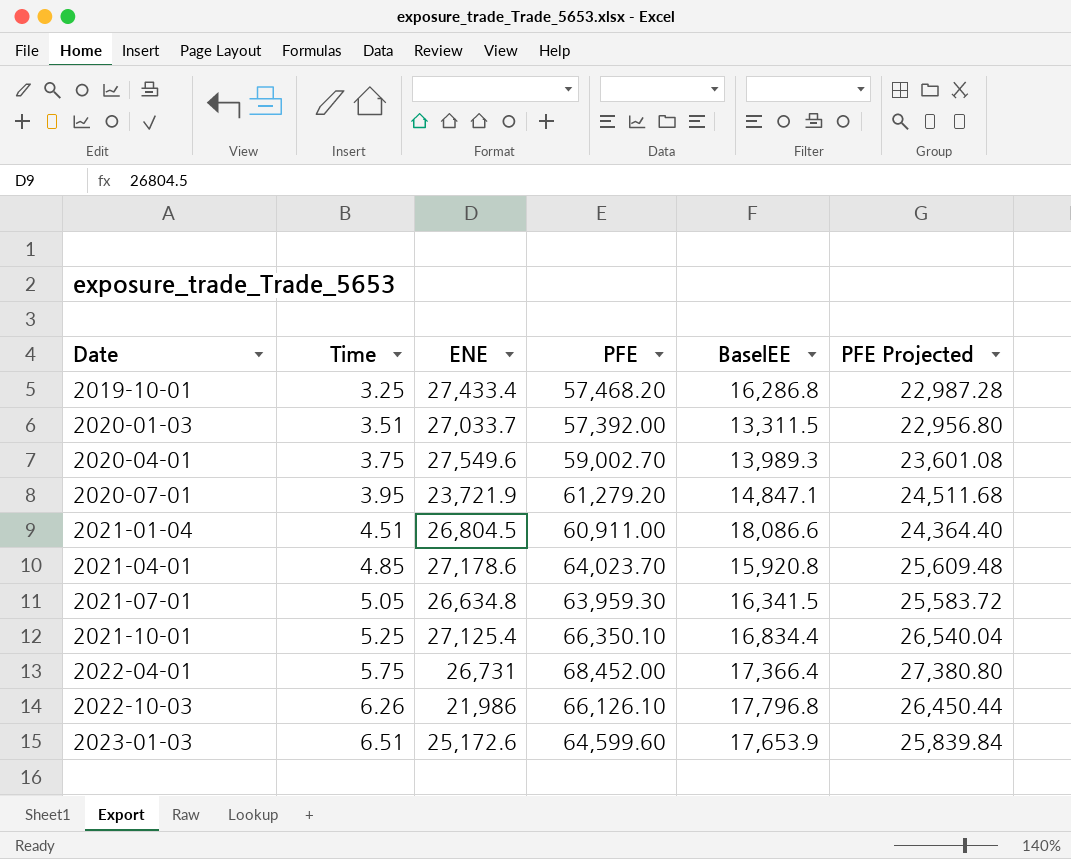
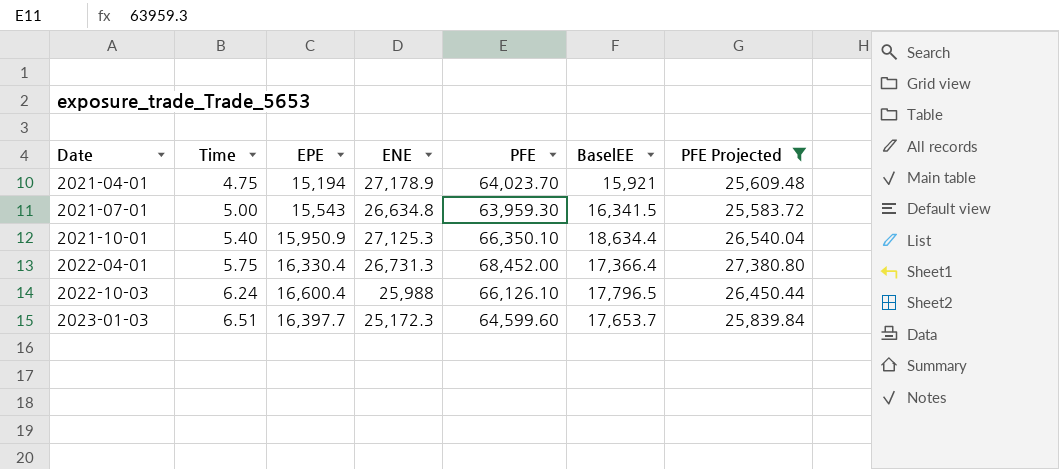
filter: none -> PFE Projected >= 25,583.72
column EPE | position: none -> 3
2021-04-01 | Time: 4.85 -> 4.75
2021-04-01 | ENE: 27,178.6 -> 27,178.9
2021-04-01 | BaselEE: 15,920.8 -> 15,921
2021-07-01 | Time: 5.05 -> 5.00
2021-10-01 | Time: 5.25 -> 5.40
2021-10-01 | ENE: 27,125.4 -> 27,125.3
2021-10-01 | BaselEE: 16,834.4 -> 18,634.4
2022-04-01 | ENE: 26,731 -> 26,731.3
2022-10-03 | Time: 6.26 -> 6.24
2022-10-03 | ENE: 21,986 -> 25,988
2022-10-03 | BaselEE: 17,796.8 -> 17,796.5
2023-01-03 | ENE: 25,172.6 -> 25,172.3
2023-01-03 | BaselEE: 17,653.9 -> 17,653.7

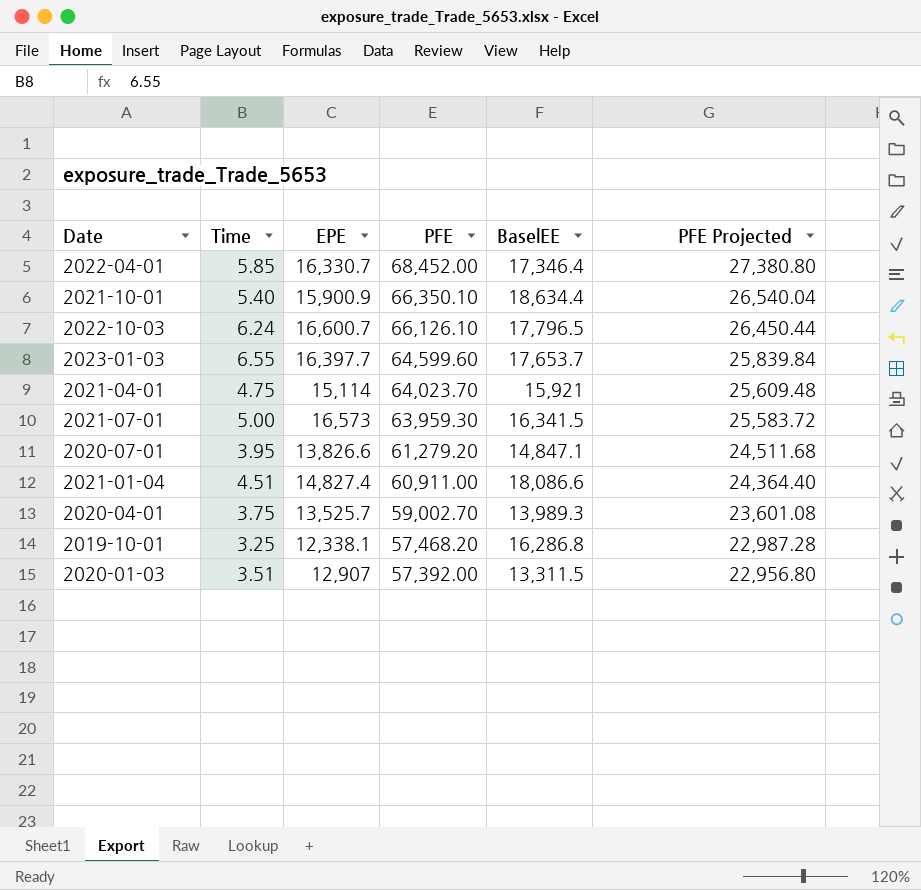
filter: PFE Projected >= 25,583.72 -> none
row order: Date ascending -> PFE descending
column ENE | position: 4 -> none
2022-04-01 | Time: 5.75 -> 5.85
2022-04-01 | EPE: 16,330.4 -> 16,330.7
2022-04-01 | BaselEE: 17,366.4 -> 17,346.4
2021-10-01 | EPE: 15,950.9 -> 15,900.9
2022-10-03 | EPE: 16,600.4 -> 16,600.7
2023-01-03 | Time: 6.51 -> 6.55
2021-04-01 | EPE: 15,194 -> 15,114
2021-07-01 | EPE: 15,543 -> 16,573

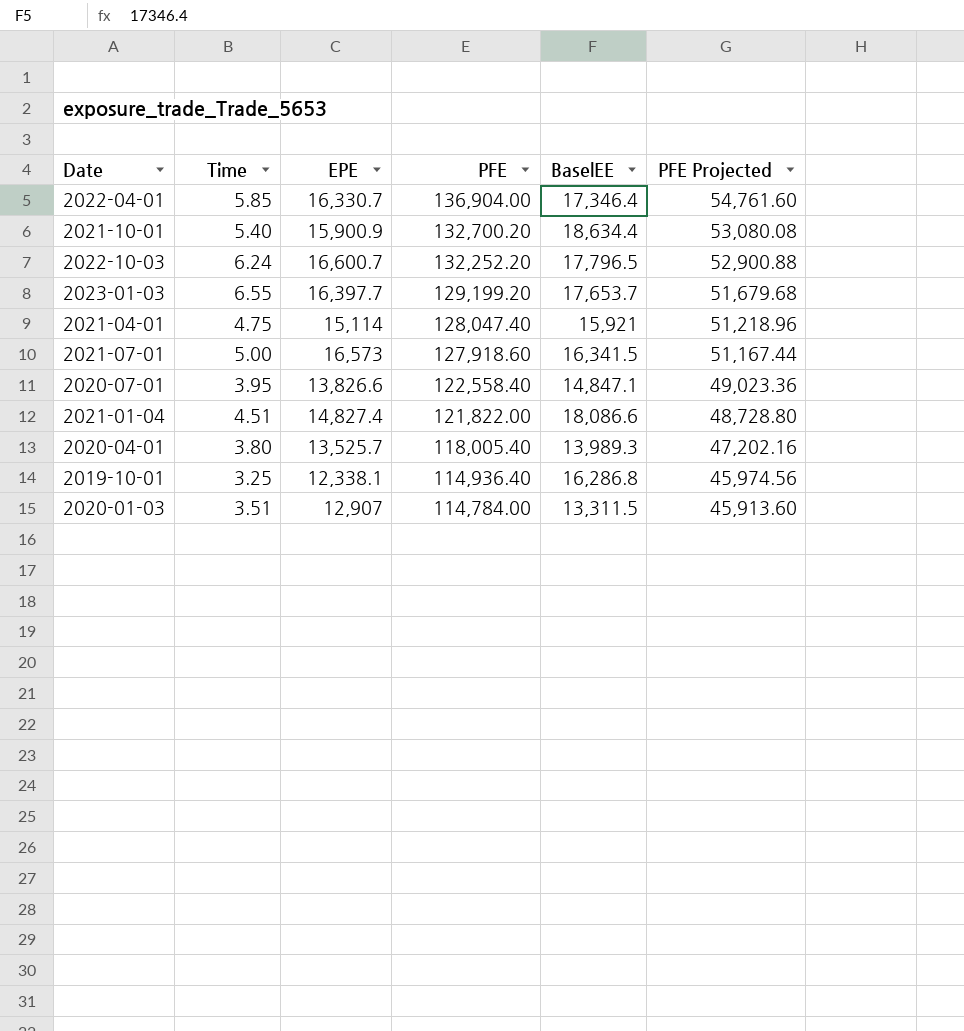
2022-04-01 | PFE: 68,452.00 -> 136,904.00
2022-04-01 | PFE Projected: 27,380.80 -> 54,761.60
2021-10-01 | PFE: 66,350.10 -> 132,700.20
2021-10-01 | PFE Projected: 26,540.04 -> 53,080.08
2022-10-03 | PFE: 66,126.10 -> 132,252.20
2022-10-03 | PFE Projected: 26,450.44 -> 52,900.88
2023-01-03 | PFE: 64,599.60 -> 129,199.20
2023-01-03 | PFE Projected: 25,839.84 -> 51,679.68
2021-04-01 | PFE: 64,023.70 -> 128,047.40
2021-04-01 | PFE Projected: 25,609.48 -> 51,218.96
2021-07-01 | PFE: 63,959.30 -> 127,918.60
2021-07-01 | PFE Projected: 25,583.72 -> 51,167.44
2020-07-01 | PFE: 61,279.20 -> 122,558.40
2020-07-01 | PFE Projected: 24,511.68 -> 49,023.36
2021-01-04 | PFE: 60,911.00 -> 121,822.00
2021-01-04 | PFE Projected: 24,364.40 -> 48,728.80
2020-04-01 | Time: 3.75 -> 3.80
2020-04-01 | PFE: 59,002.70 -> 118,005.40
2020-04-01 | PFE Projected: 23,601.08 -> 47,202.16
2019-10-01 | PFE: 57,468.20 -> 114,936.40
2019-10-01 | PFE Projected: 22,987.28 -> 45,974.56
2020-01-03 | PFE: 57,392.00 -> 114,784.00
2020-01-03 | PFE Projected: 22,956.80 -> 45,913.60

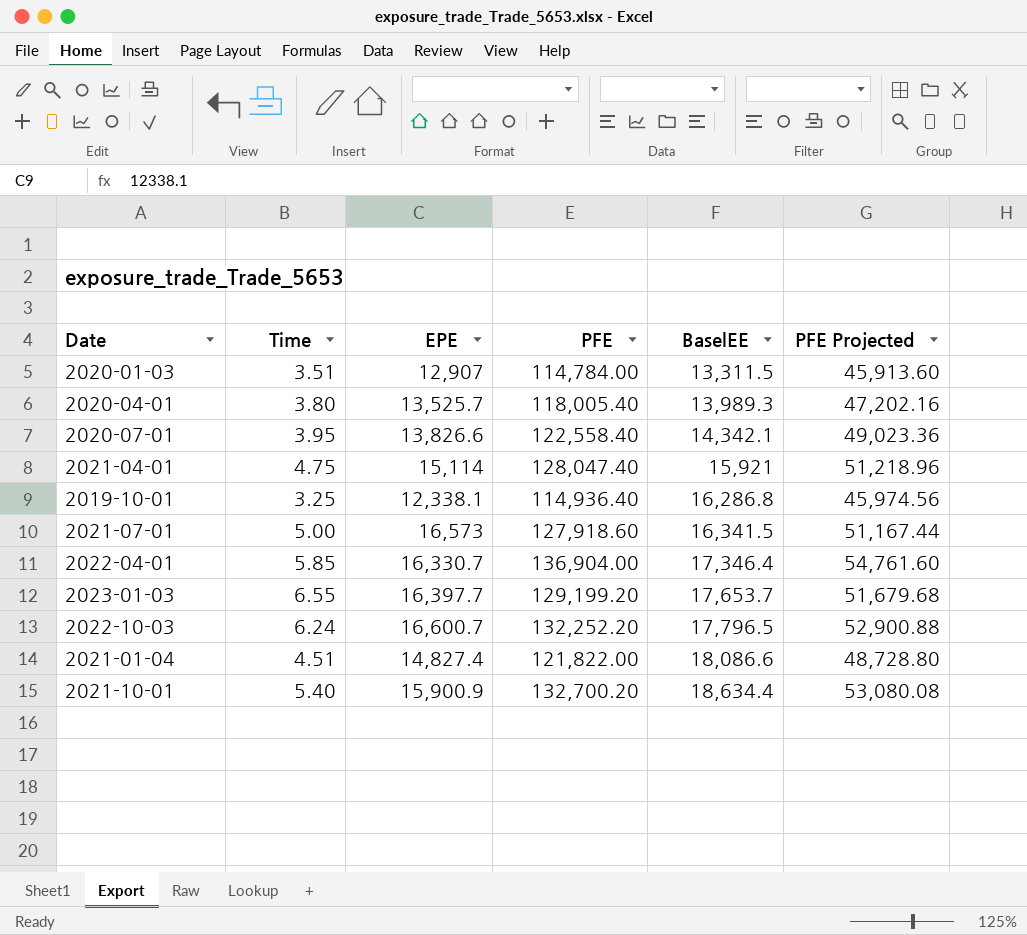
row order: PFE descending -> BaselEE ascending
2020-07-01 | BaselEE: 14,847.1 -> 14,342.1

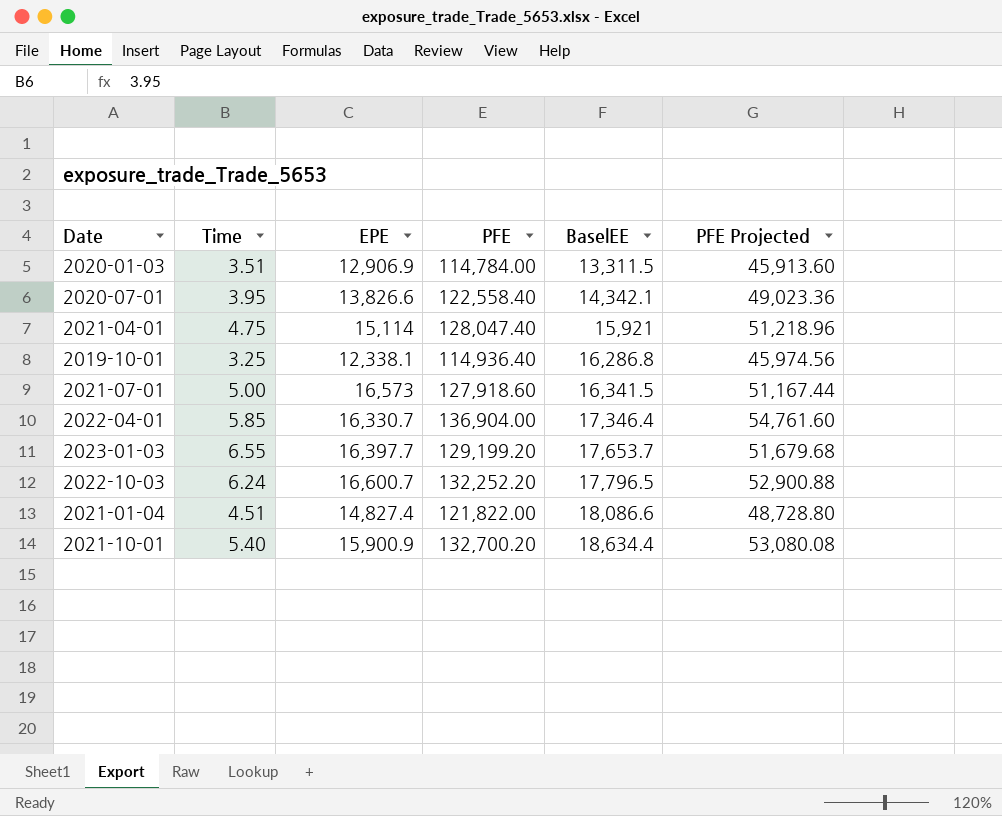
row 2020-04-01: 3.80 | 13,525.7 | 118,005.40 | 13,989.3 | 47,202.16 -> none
2020-01-03 | EPE: 12,907 -> 12,906.9

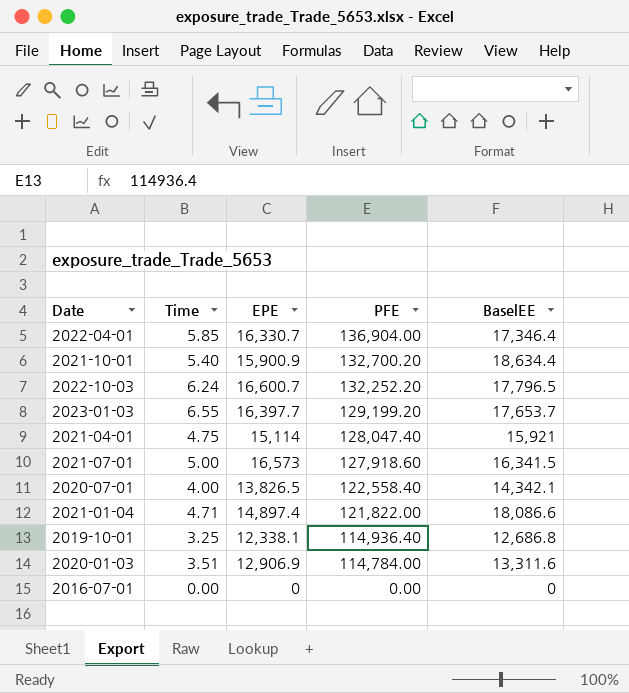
row order: BaselEE ascending -> PFE descending
column PFE Projected | formula: [PFE] * 0.4 -> none
2020-07-01 | Time: 3.95 -> 4.00
2020-07-01 | EPE: 13,826.6 -> 13,826.5
2021-01-04 | Time: 4.51 -> 4.71
2021-01-04 | EPE: 14,827.4 -> 14,897.4
2019-10-01 | BaselEE: 16,286.8 -> 12,686.8
2020-01-03 | BaselEE: 13,311.5 -> 13,311.6
row 2016-07-01: none -> 0.00 | 0 | 0.00 | 0

